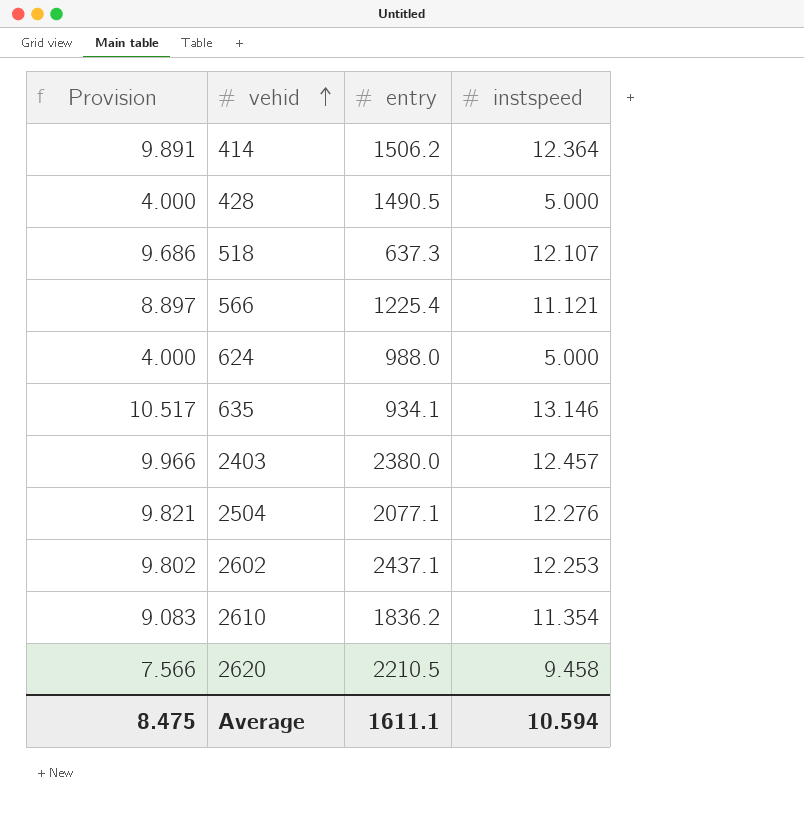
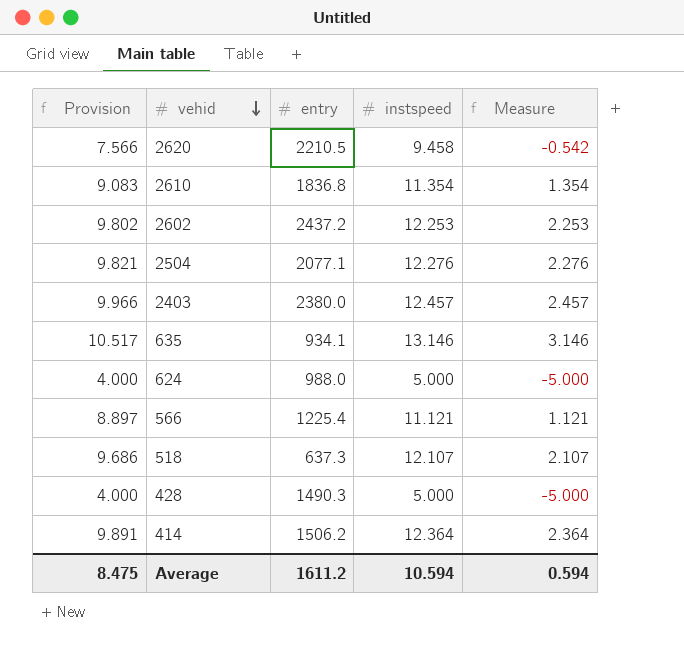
row order: vehid ascending -> vehid descending
column Measure | formula: none -> [instspeed] - 10
2610 | entry: 1836.2 -> 1836.8
2602 | entry: 2437.1 -> 2437.2
428 | entry: 1490.5 -> 1490.3
Average | entry: 1611.1 -> 1611.2

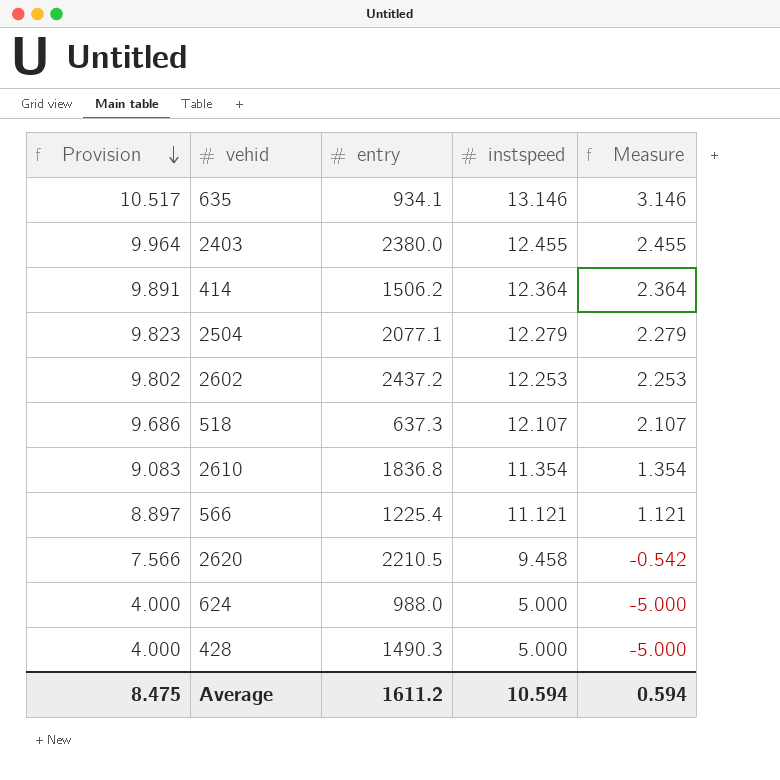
row order: vehid descending -> Provision descending
2403 | Provision: 9.966 -> 9.964
2403 | instspeed: 12.457 -> 12.455
2403 | Measure: 2.457 -> 2.455
2504 | Provision: 9.821 -> 9.823
2504 | instspeed: 12.276 -> 12.279
2504 | Measure: 2.276 -> 2.279

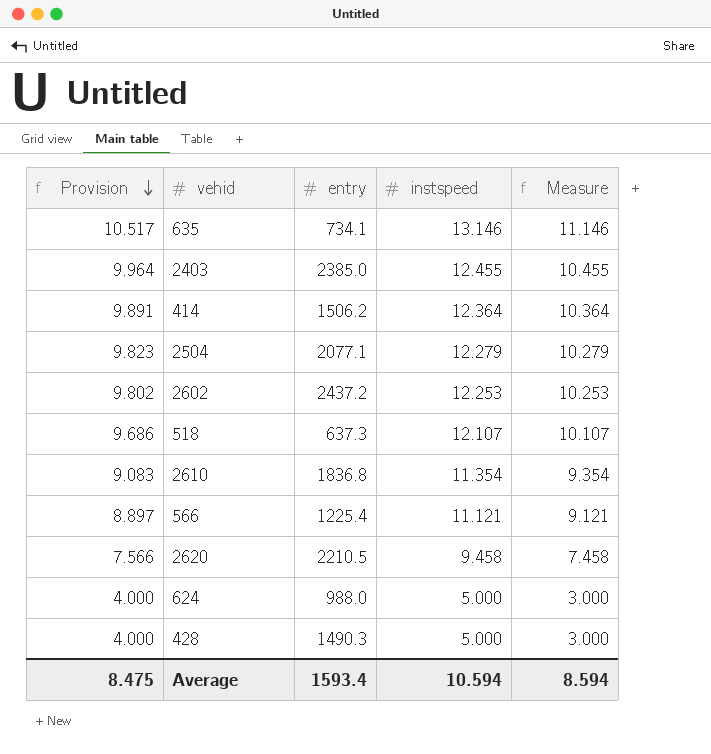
column Measure | formula: [instspeed] - 10 -> [instspeed] - 2
635 | entry: 934.1 -> 734.1
2403 | entry: 2380.0 -> 2385.0
Average | entry: 1611.2 -> 1593.4
Average | Measure: 0.594 -> 8.594

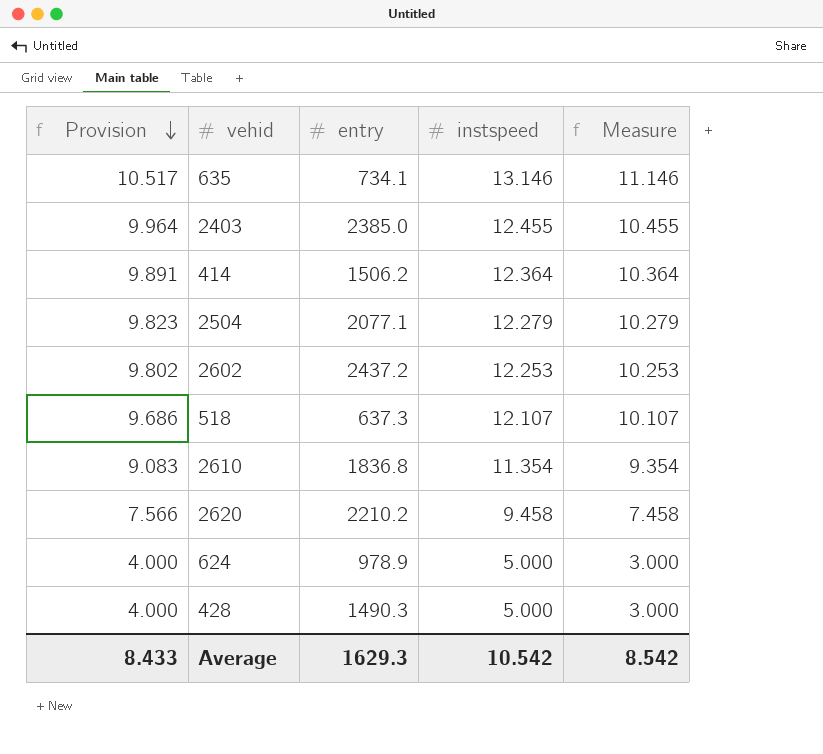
row 566: 8.897 | 1225.4 | 11.121 | 9.121 -> none
2620 | entry: 2210.5 -> 2210.2
624 | entry: 988.0 -> 978.9
Average | Provision: 8.475 -> 8.433
Average | entry: 1593.4 -> 1629.3
Average | instspeed: 10.594 -> 10.542
Average | Measure: 8.594 -> 8.542

